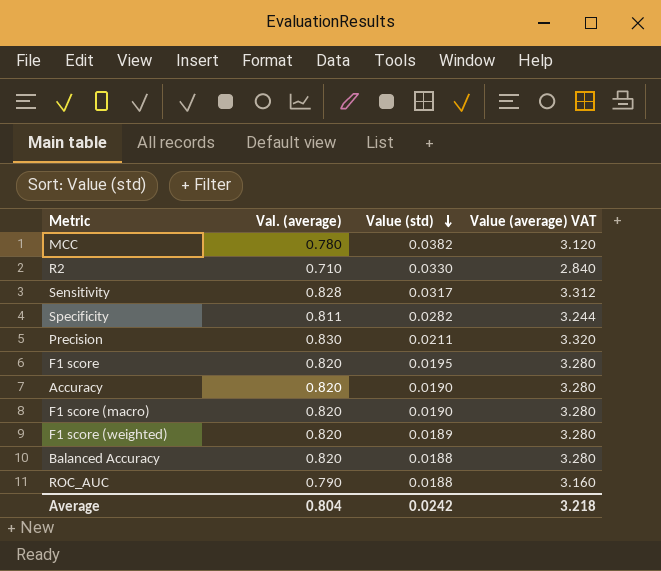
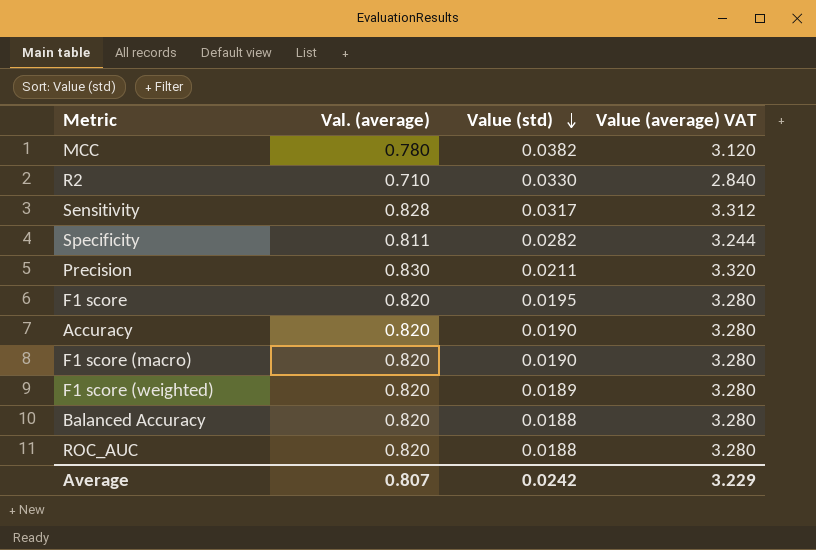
ROC_AUC | Val. (average): 0.790 -> 0.820
ROC_AUC | Value (average) VAT: 3.160 -> 3.280
Average | Val. (average): 0.804 -> 0.807
Average | Value (average) VAT: 3.218 -> 3.229

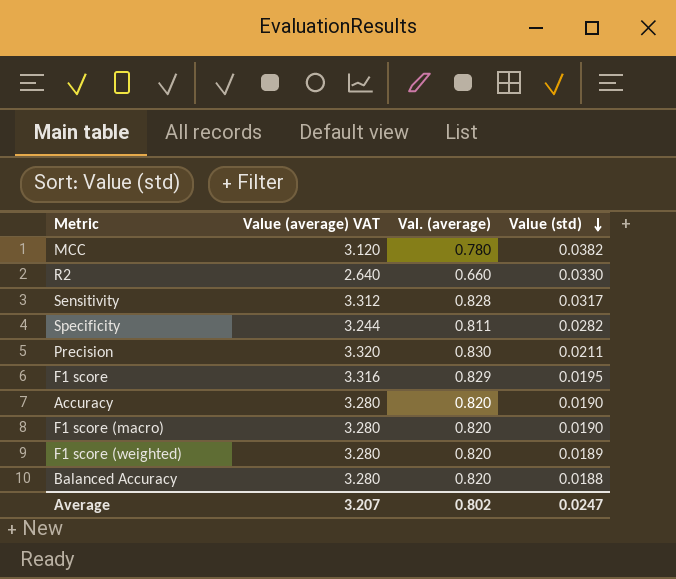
column Value (average) VAT | position: 4 -> 2
row ROC_AUC: 0.820 | 0.0188 | 3.280 -> none
R2 | Value (average) VAT: 2.840 -> 2.640
R2 | Val. (average): 0.710 -> 0.660
F1 score | Value (average) VAT: 3.280 -> 3.316
F1 score | Val. (average): 0.820 -> 0.829
Average | Value (average) VAT: 3.229 -> 3.207
Average | Val. (average): 0.807 -> 0.802
Average | Value (std): 0.0242 -> 0.0247

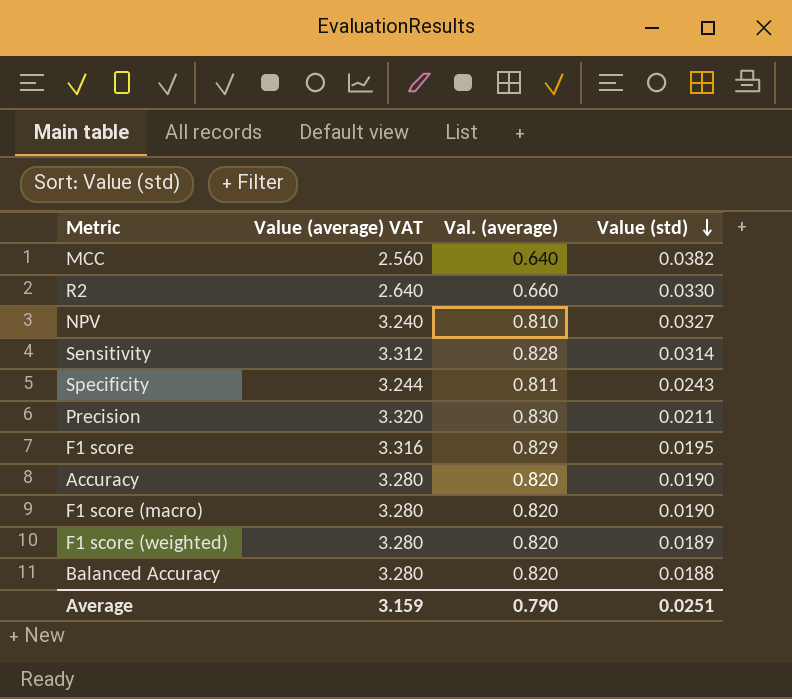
MCC | Value (average) VAT: 3.120 -> 2.560
MCC | Val. (average): 0.780 -> 0.640
row NPV: none -> 3.240 | 0.810 | 0.0327
Sensitivity | Value (std): 0.0317 -> 0.0314
Specificity | Value (std): 0.0282 -> 0.0243
Average | Value (average) VAT: 3.207 -> 3.159
Average | Val. (average): 0.802 -> 0.790
Average | Value (std): 0.0247 -> 0.0251

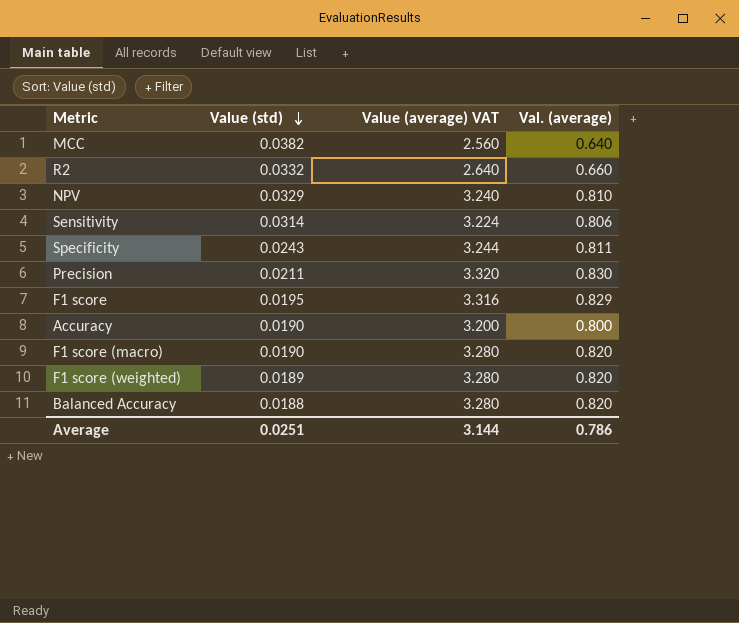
column Value (std) | position: 4 -> 2
R2 | Value (std): 0.0330 -> 0.0332
NPV | Value (std): 0.0327 -> 0.0329
Sensitivity | Value (average) VAT: 3.312 -> 3.224
Sensitivity | Val. (average): 0.828 -> 0.806
Accuracy | Value (average) VAT: 3.280 -> 3.200
Accuracy | Val. (average): 0.820 -> 0.800
Average | Value (average) VAT: 3.159 -> 3.144
Average | Val. (average): 0.790 -> 0.786

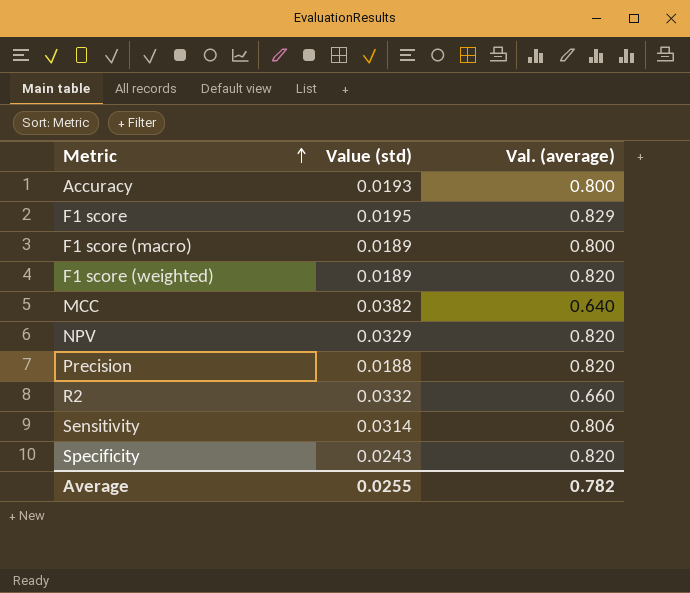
row order: Value (std) descending -> Metric ascending
column Value (average) VAT | formula: [Val. (average)] * 4 -> none
row Balanced Accuracy: 0.0188 | 3.280 | 0.820 -> none
Accuracy | Value (std): 0.0190 -> 0.0193
F1 score (macro) | Value (std): 0.0190 -> 0.0189
F1 score (macro) | Val. (average): 0.820 -> 0.800
NPV | Val. (average): 0.810 -> 0.820
Precision | Value (std): 0.0211 -> 0.0188
Precision | Val. (average): 0.830 -> 0.820
Specificity | Val. (average): 0.811 -> 0.820
Average | Value (std): 0.0251 -> 0.0255
Average | Val. (average): 0.786 -> 0.782

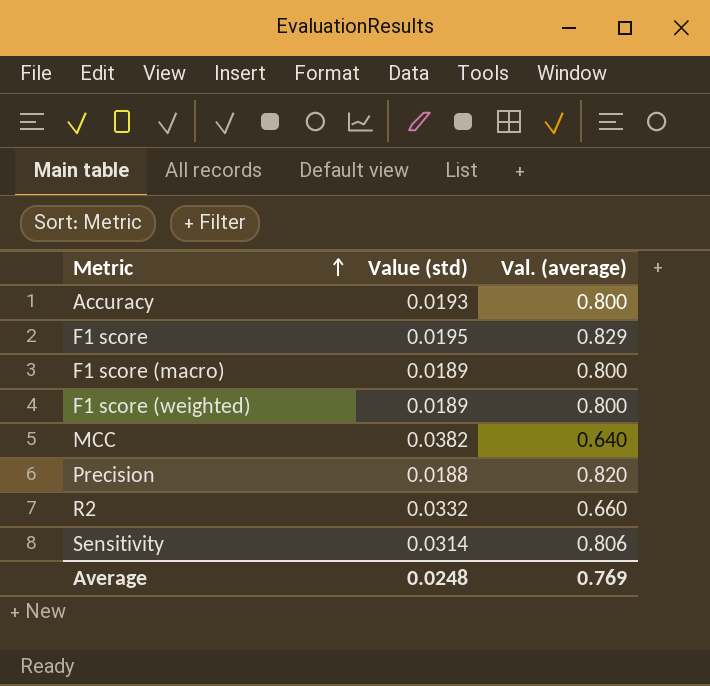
row NPV: 0.0329 | 0.820 -> none
row Specificity: 0.0243 | 0.820 -> none
F1 score (weighted) | Val. (average): 0.820 -> 0.800
Average | Value (std): 0.0255 -> 0.0248
Average | Val. (average): 0.782 -> 0.769

